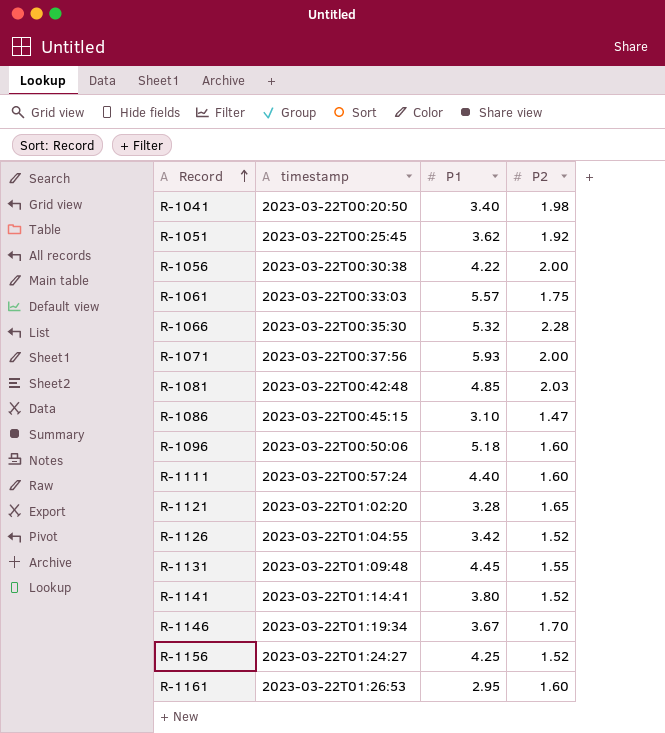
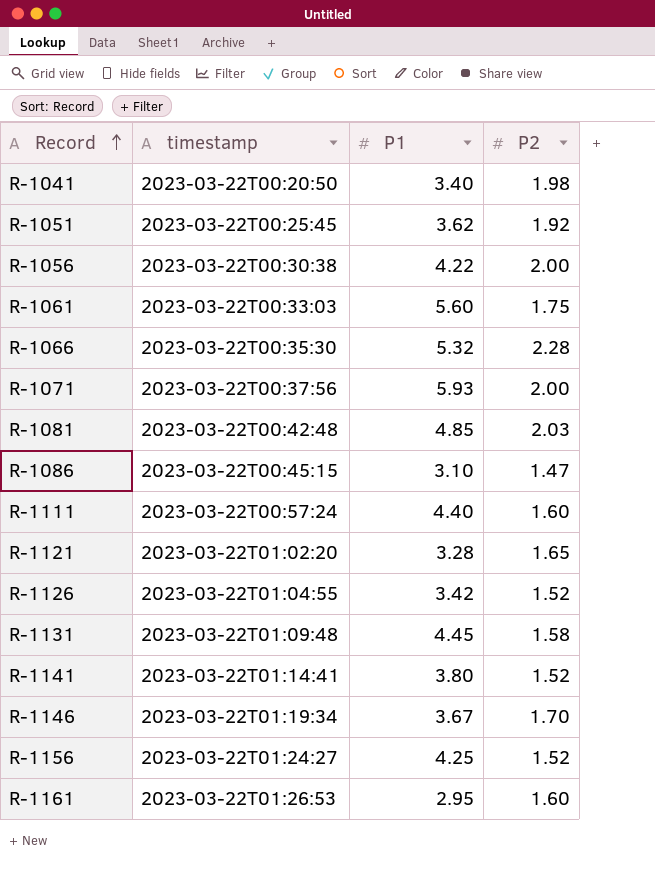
row R-1096: 2023-03-22T00:50:06 | 5.18 | 1.60 -> none
R-1061 | P1: 5.57 -> 5.60
R-1131 | P2: 1.55 -> 1.58

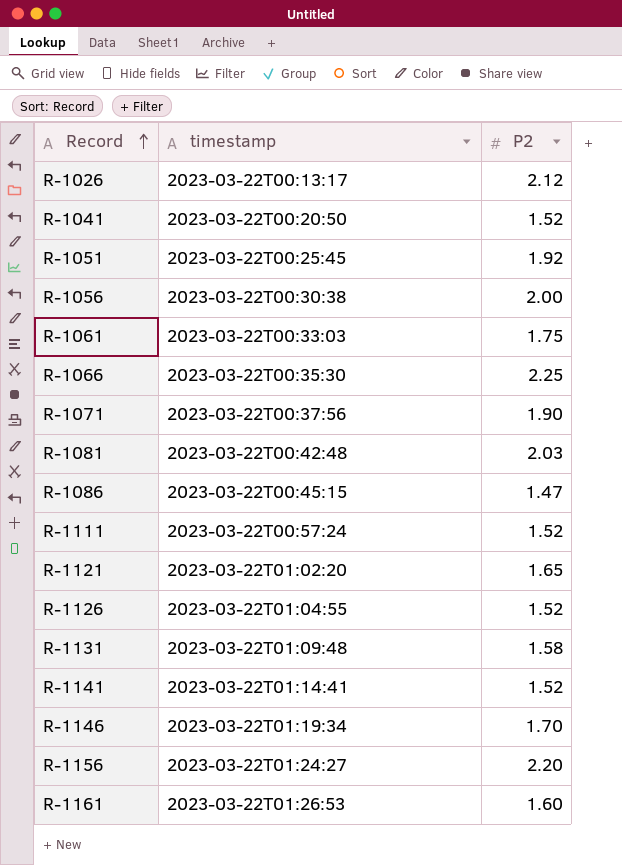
column P1 | position: 3 -> none
row R-1026: none -> 2023-03-22T00:13:17 | 2.12
R-1041 | P2: 1.98 -> 1.52
R-1066 | P2: 2.28 -> 2.25
R-1071 | P2: 2.00 -> 1.90
R-1111 | P2: 1.60 -> 1.52
R-1156 | P2: 1.52 -> 2.20

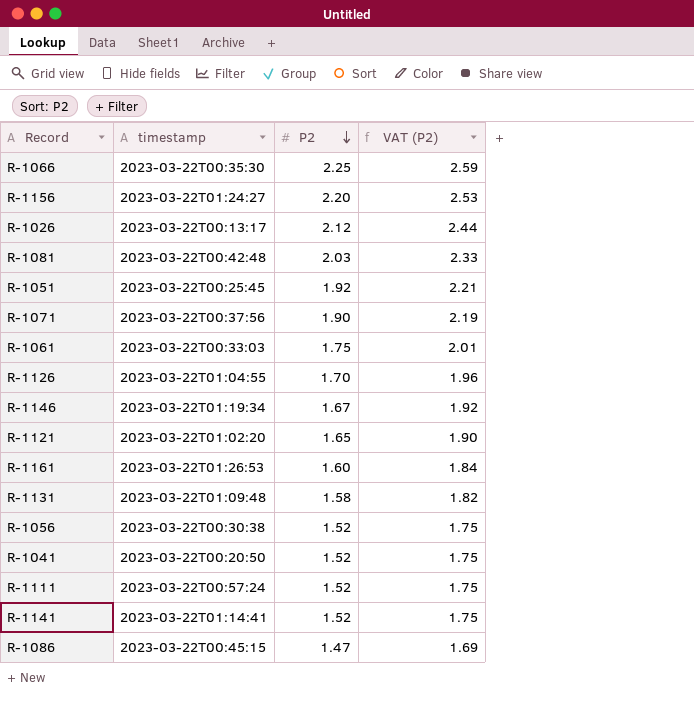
row order: Record ascending -> P2 descending
column VAT (P2) | formula: none -> [P2] * 1.15
R-1126 | P2: 1.52 -> 1.70
R-1146 | P2: 1.70 -> 1.67
R-1056 | P2: 2.00 -> 1.52

